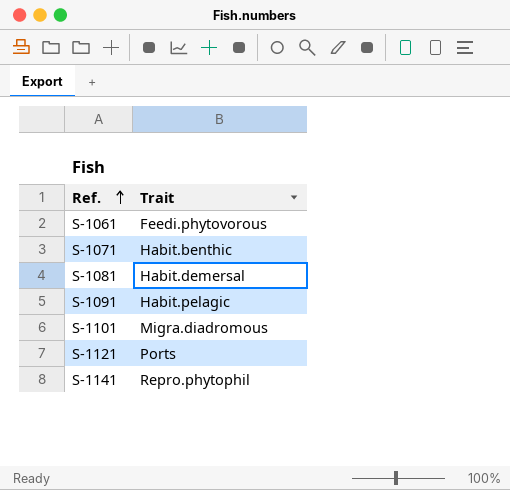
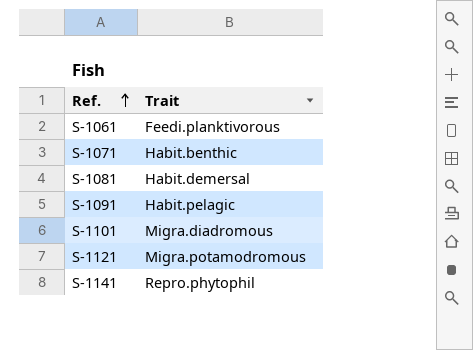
S-1061 | Trait: Feedi.phytovorous -> Feedi.planktivorous
S-1121 | Trait: Ports -> Migra.potamodromous

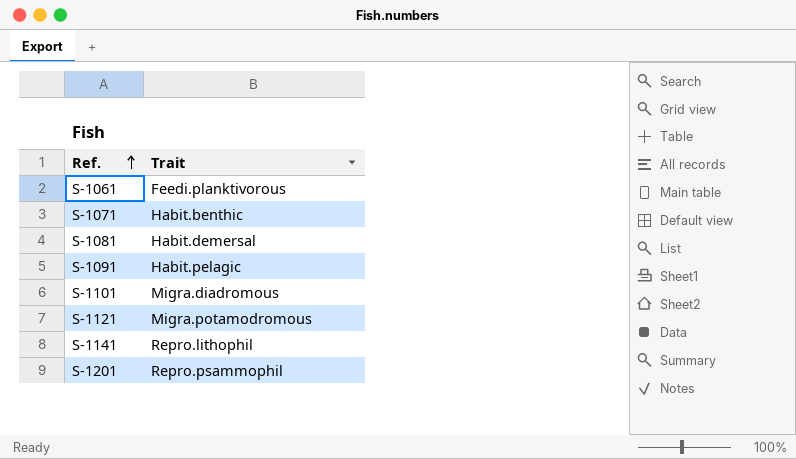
S-1141 | Trait: Repro.phytophil -> Repro.lithophil
row S-1201: none -> Repro.psammophil

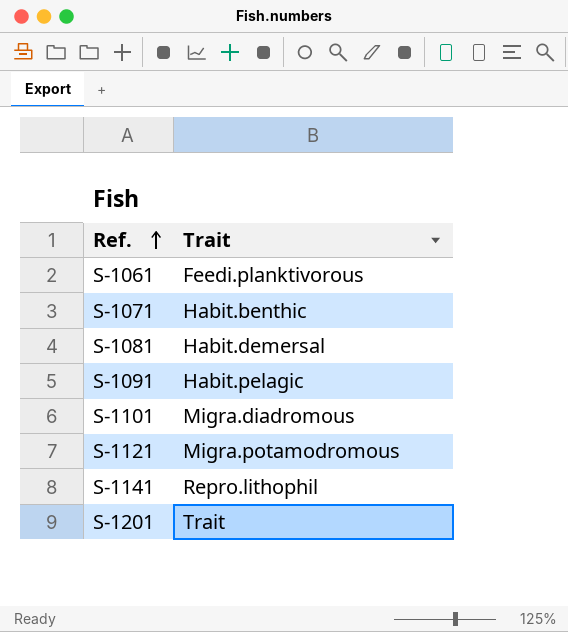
S-1201 | Trait: Repro.psammophil -> Trait

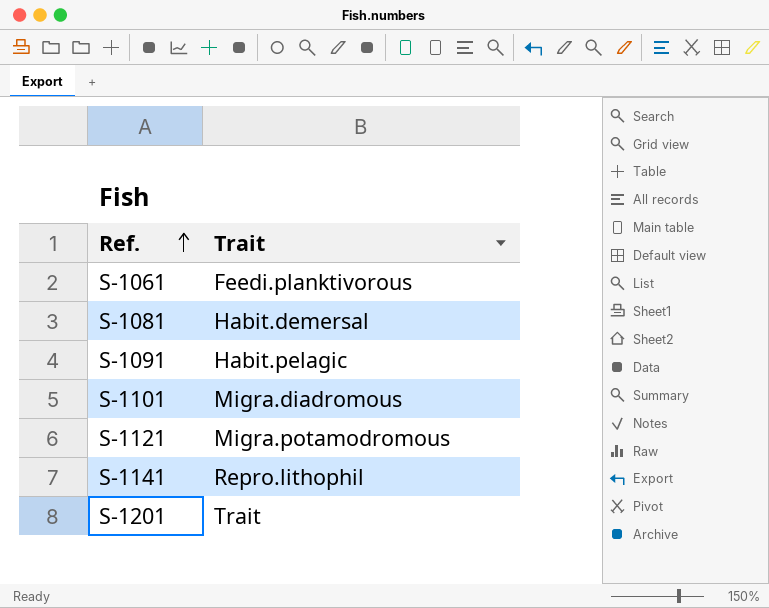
row S-1071: Habit.benthic -> none

